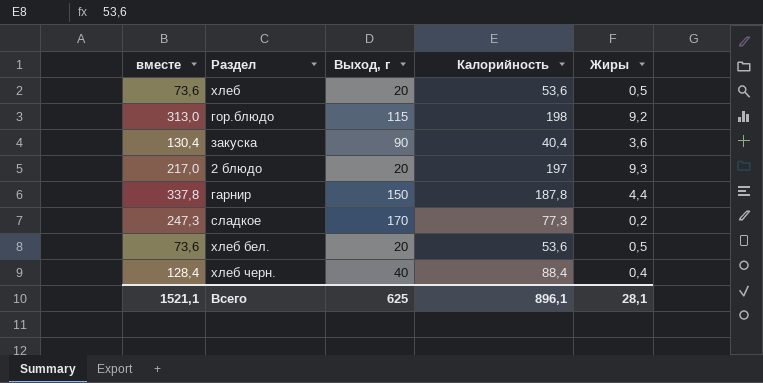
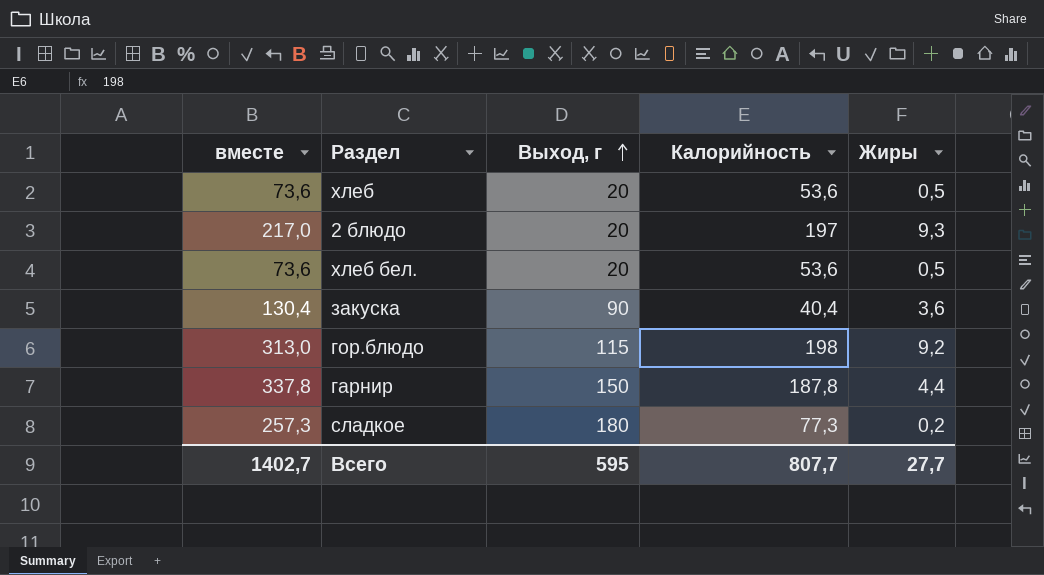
row order: none -> Выход, г ascending
row хлеб черн.: 128,4 | 40 | 88,4 | 0,4 -> none
сладкое | вместе: 247,3 -> 257,3
сладкое | Выход, г: 170 -> 180
Всего | вместе: 1521,1 -> 1402,7
Всего | Выход, г: 625 -> 595
Всего | Калорийность: 896,1 -> 807,7
Всего | Жиры: 28,1 -> 27,7

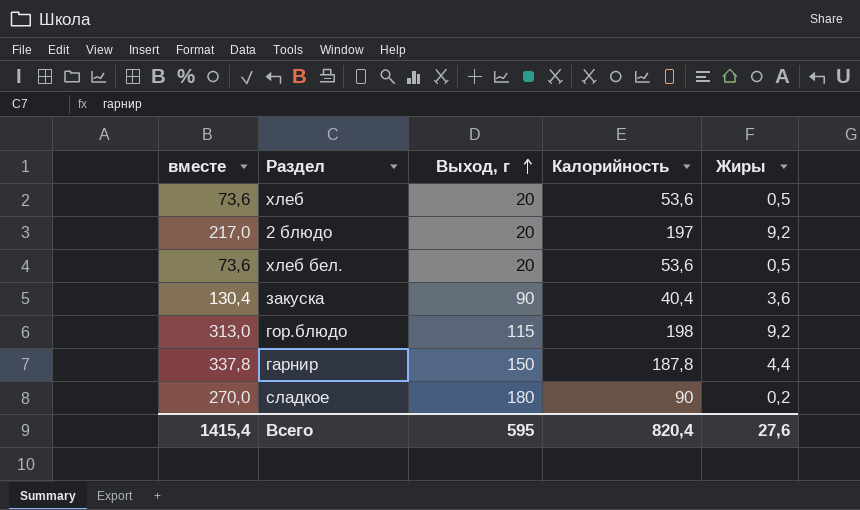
2 блюдо | Жиры: 9,3 -> 9,2
сладкое | вместе: 257,3 -> 270,0
сладкое | Калорийность: 77,3 -> 90
Всего | вместе: 1402,7 -> 1415,4
Всего | Калорийность: 807,7 -> 820,4
Всего | Жиры: 27,7 -> 27,6

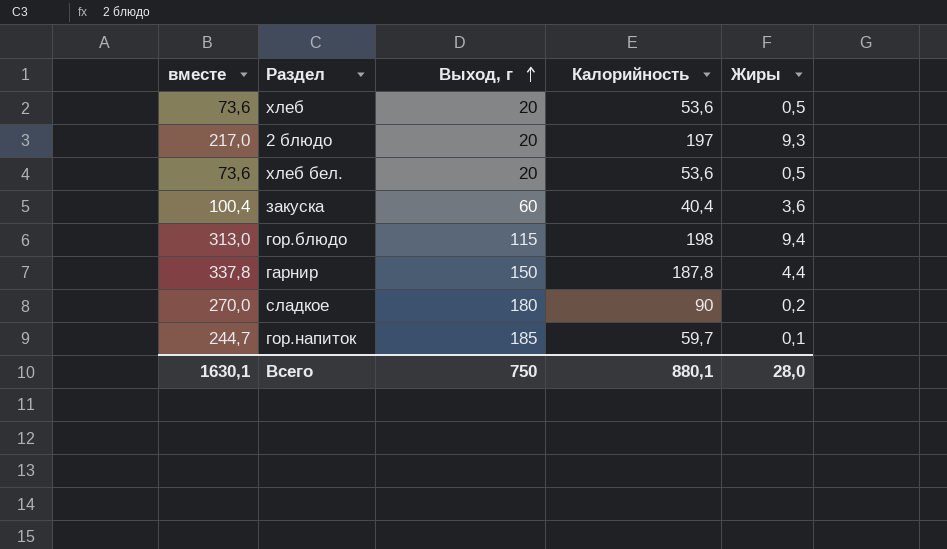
2 блюдо | Жиры: 9,2 -> 9,3
закуска | вместе: 130,4 -> 100,4
закуска | Выход, г: 90 -> 60
гор.блюдо | Жиры: 9,2 -> 9,4
row гор.напиток: none -> 244,7 | 185 | 59,7 | 0,1
Всего | вместе: 1415,4 -> 1630,1
Всего | Выход, г: 595 -> 750
Всего | Калорийность: 820,4 -> 880,1
Всего | Жиры: 27,6 -> 28,0

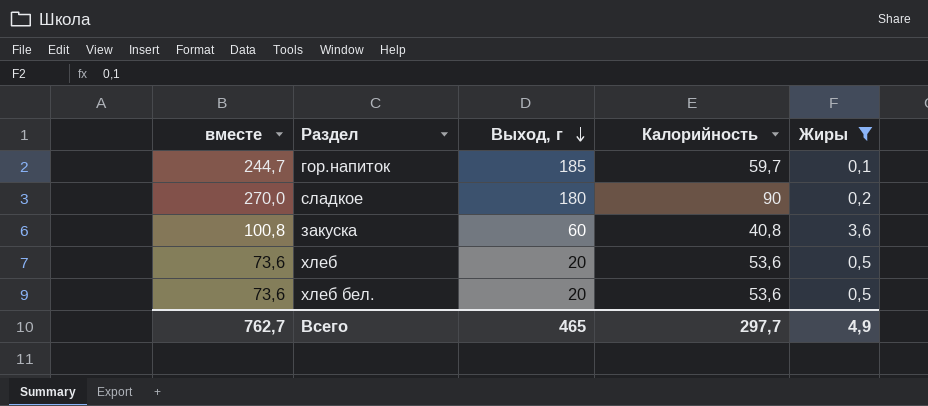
filter: none -> Жиры <= 3,6
row order: Выход, г ascending -> Выход, г descending
закуска | вместе: 100,4 -> 100,8
закуска | Калорийность: 40,4 -> 40,8
Всего | вместе: 1630,1 -> 762,7
Всего | Выход, г: 750 -> 465
Всего | Калорийность: 880,1 -> 297,7
Всего | Жиры: 28,0 -> 4,9

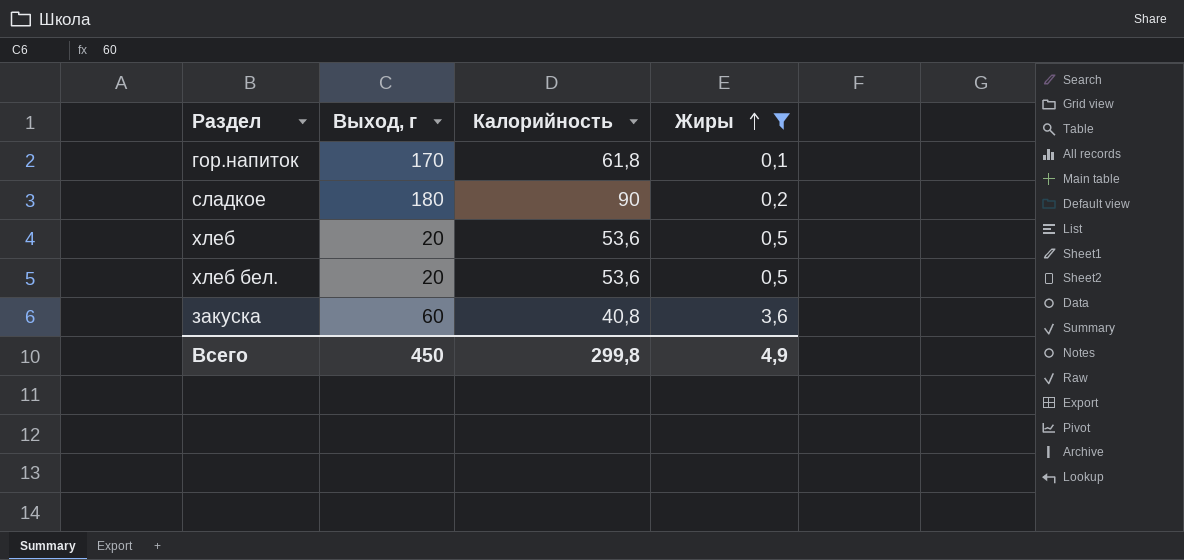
row order: Выход, г descending -> Жиры ascending
column вместе | formula: [Выход, г] + [Калорийность] -> none
гор.напиток | Выход, г: 185 -> 170
гор.напиток | Калорийность: 59,7 -> 61,8
Всего | Выход, г: 465 -> 450
Всего | Калорийность: 297,7 -> 299,8

